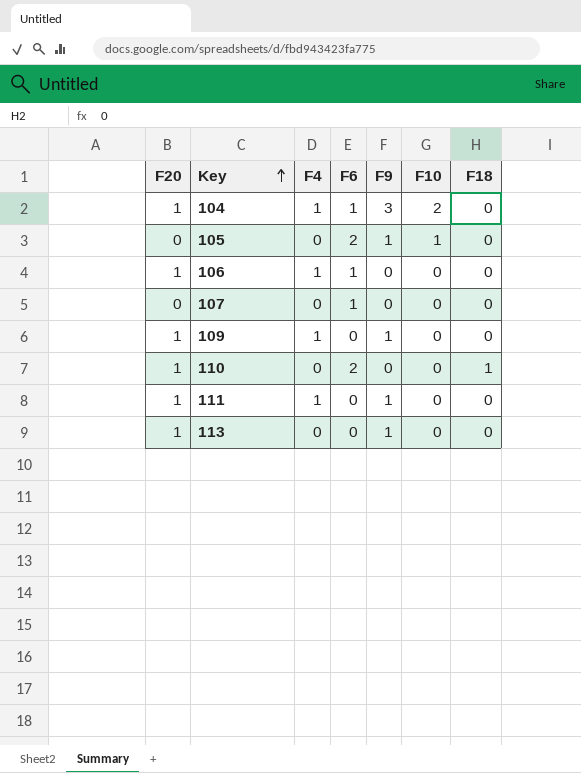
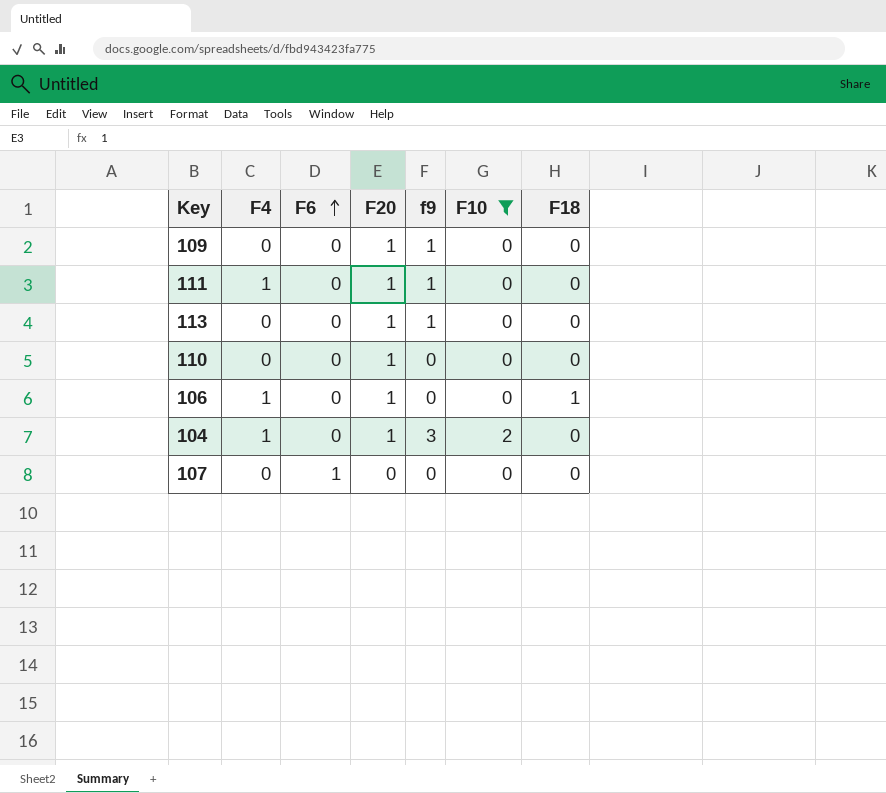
filter: none -> F10 != 1
row order: Key ascending -> F6 ascending
column F20 | position: 1 -> 4
column name: F9 -> f9
109 | F4: 1 -> 0
110 | F6: 2 -> 0
110 | F18: 1 -> 0
106 | F6: 1 -> 0
106 | F18: 0 -> 1
104 | F6: 1 -> 0

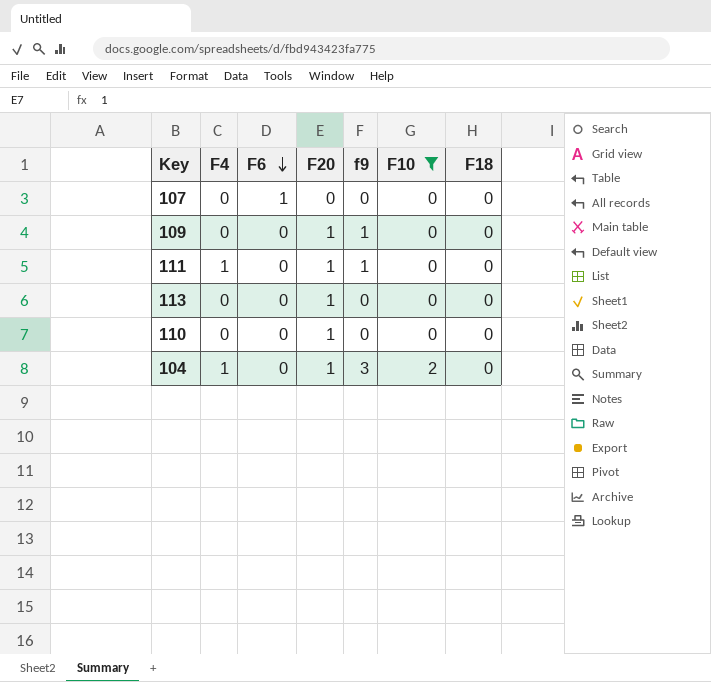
row order: F6 ascending -> F6 descending
row 106: 1 | 0 | 1 | 0 | 0 | 1 -> none
113 | f9: 1 -> 0

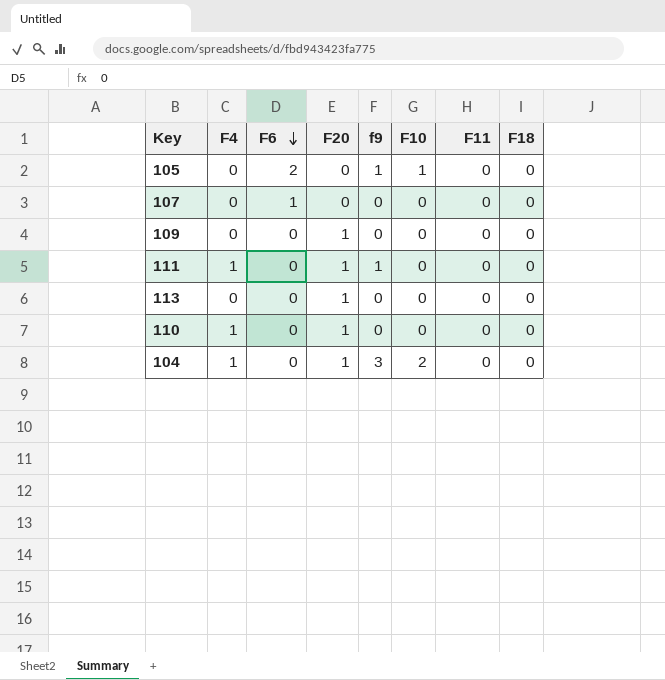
filter: F10 != 1 -> none
column F11 | position: none -> 7
109 | f9: 1 -> 0
110 | F4: 0 -> 1

